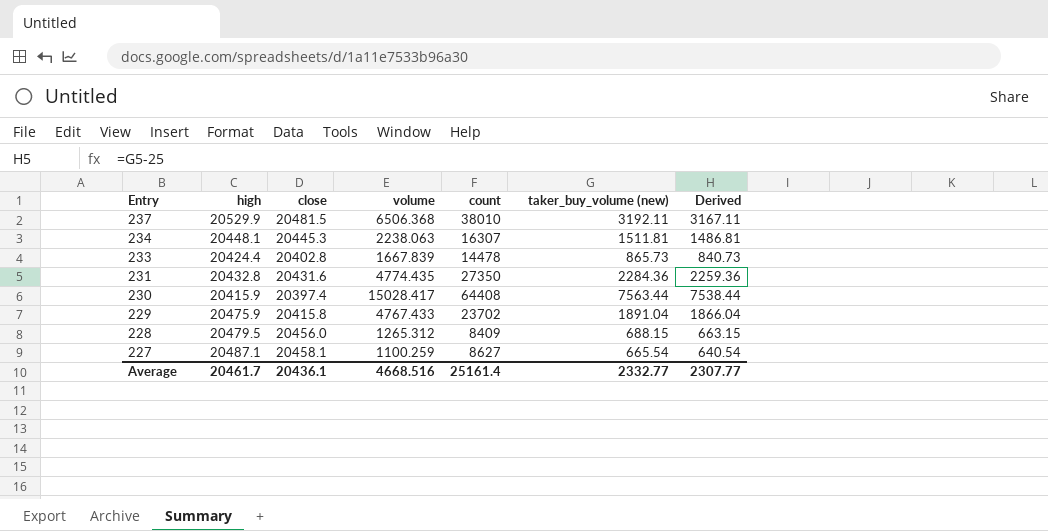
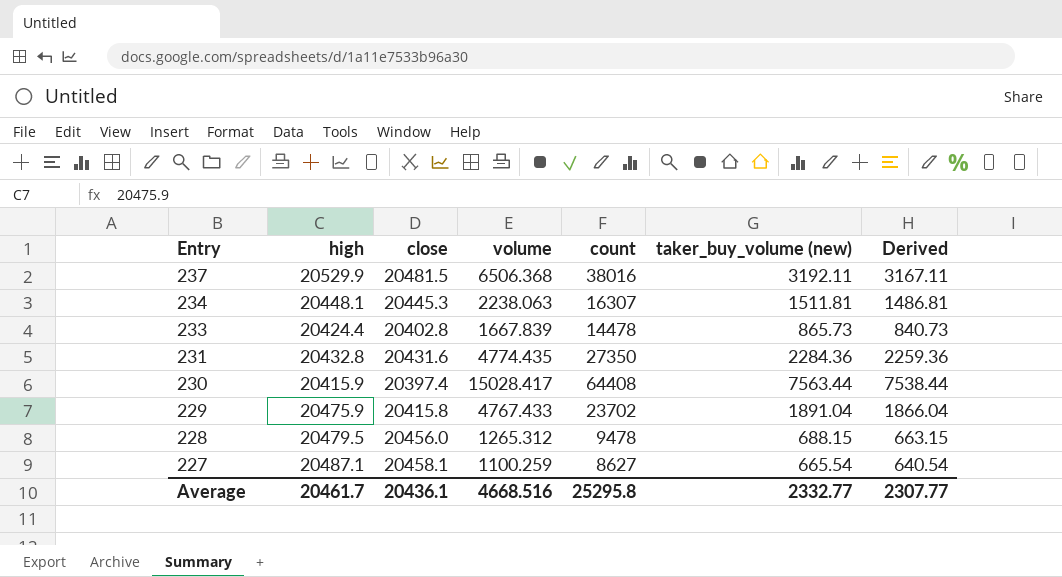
237 | count: 38010 -> 38016
228 | count: 8409 -> 9478
Average | count: 25161.4 -> 25295.8

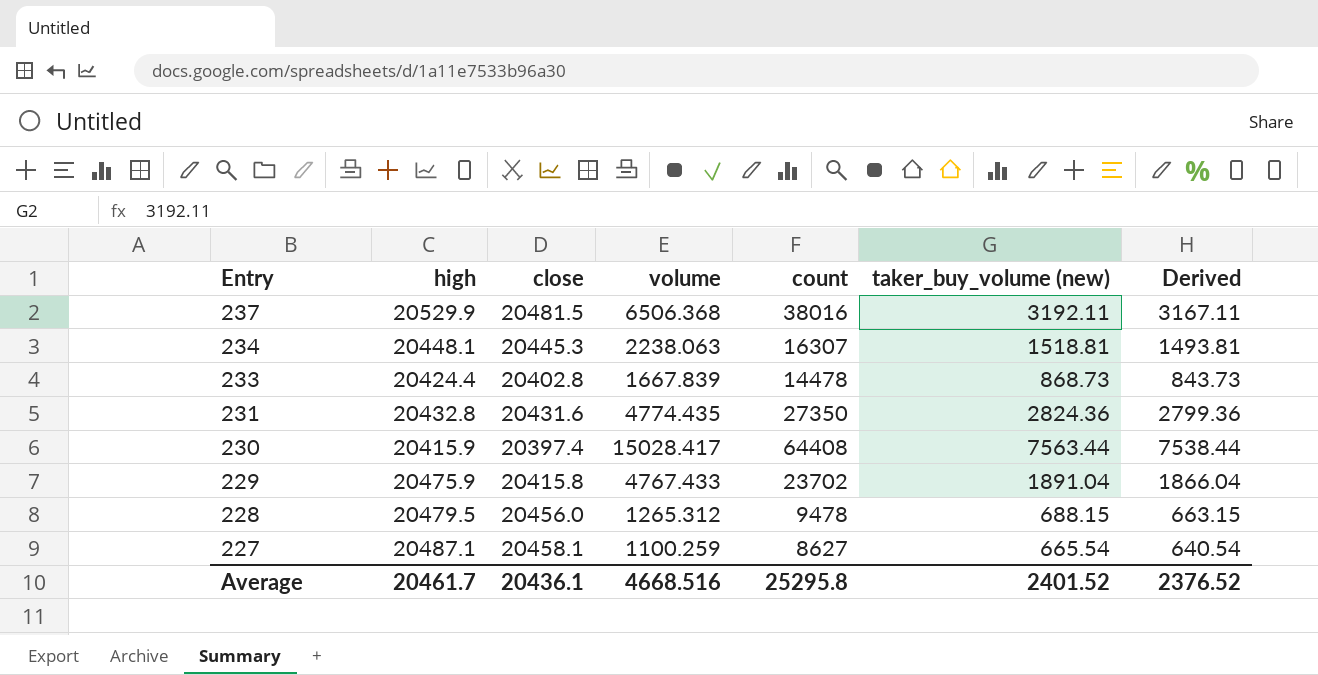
234 | taker_buy_volume (new): 1511.81 -> 1518.81
234 | Derived: 1486.81 -> 1493.81
233 | taker_buy_volume (new): 865.73 -> 868.73
233 | Derived: 840.73 -> 843.73
231 | taker_buy_volume (new): 2284.36 -> 2824.36
231 | Derived: 2259.36 -> 2799.36
Average | taker_buy_volume (new): 2332.77 -> 2401.52
Average | Derived: 2307.77 -> 2376.52

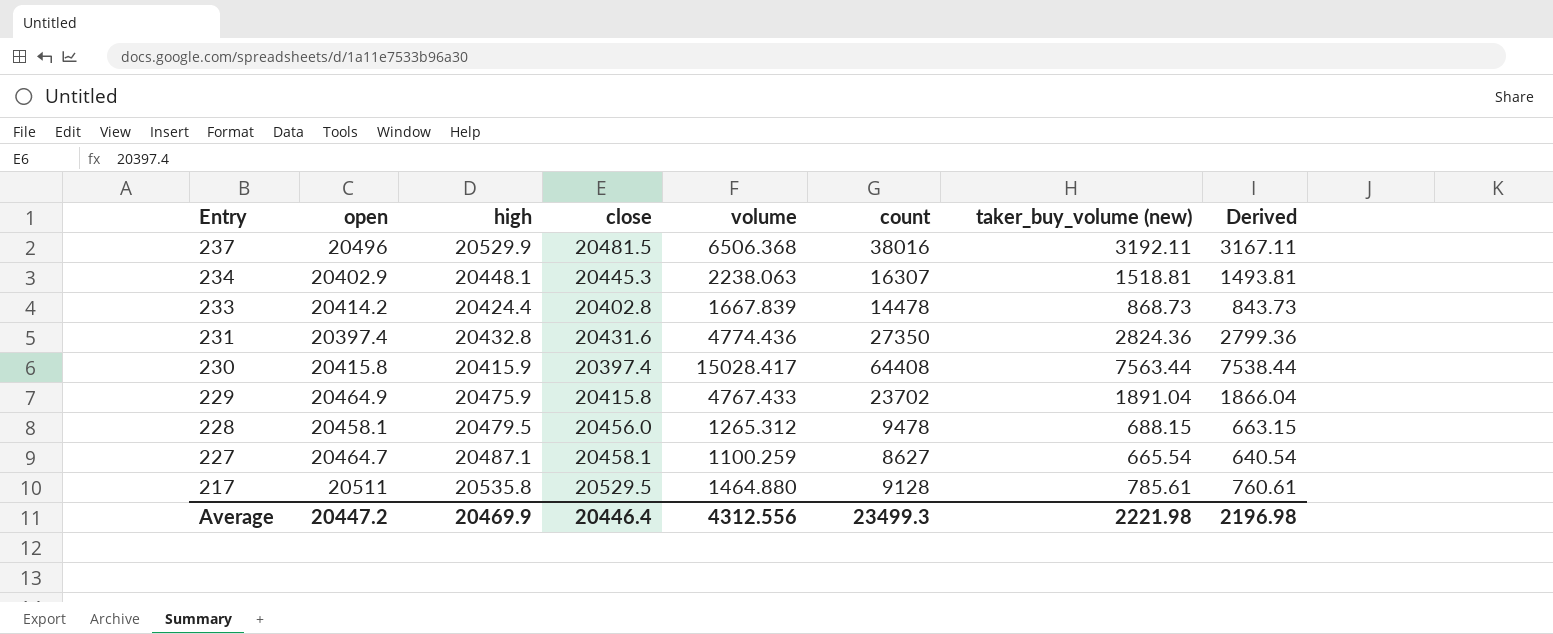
column open | position: none -> 2
231 | volume: 4774.435 -> 4774.436
row 217: none -> 20511 | 20535.8 | 20529.5 | 1464.880 | 9128 | 785.61 | 760.61
Average | high: 20461.7 -> 20469.9
Average | close: 20436.1 -> 20446.4
Average | volume: 4668.516 -> 4312.556
Average | count: 25295.8 -> 23499.3
Average | taker_buy_volume (new): 2401.52 -> 2221.98
Average | Derived: 2376.52 -> 2196.98

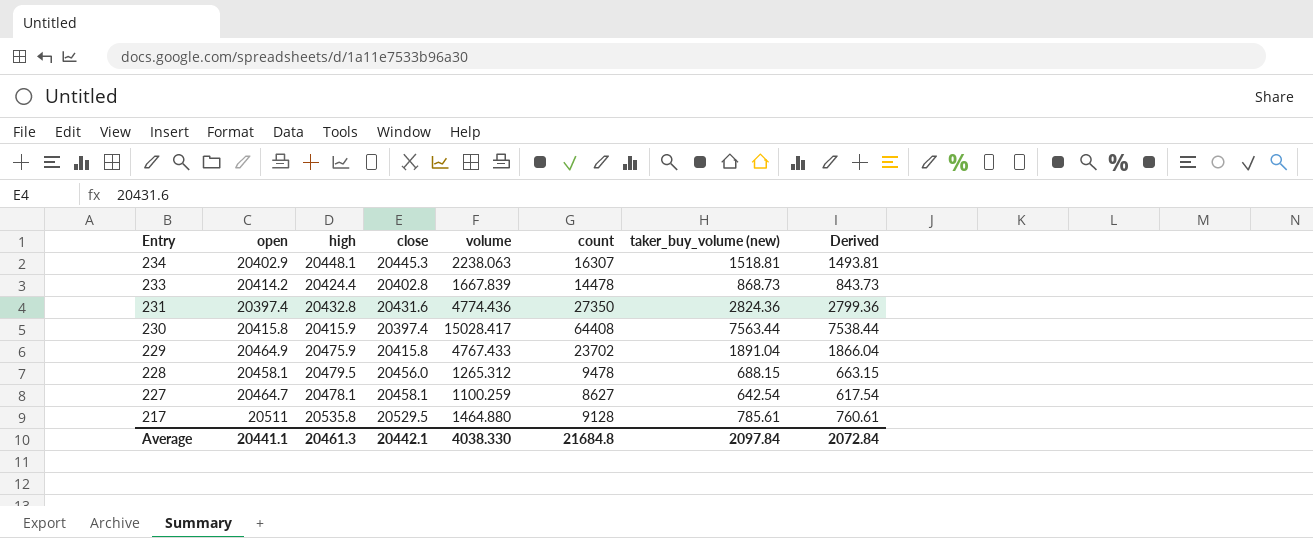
row 237: 20496 | 20529.9 | 20481.5 | 6506.368 | 38016 | 3192.11 | 3167.11 -> none
227 | high: 20487.1 -> 20478.1
227 | taker_buy_volume (new): 665.54 -> 642.54
227 | Derived: 640.54 -> 617.54
Average | open: 20447.2 -> 20441.1
Average | high: 20469.9 -> 20461.3
Average | close: 20446.4 -> 20442.1
Average | volume: 4312.556 -> 4038.330
Average | count: 23499.3 -> 21684.8
Average | taker_buy_volume (new): 2221.98 -> 2097.84
Average | Derived: 2196.98 -> 2072.84

